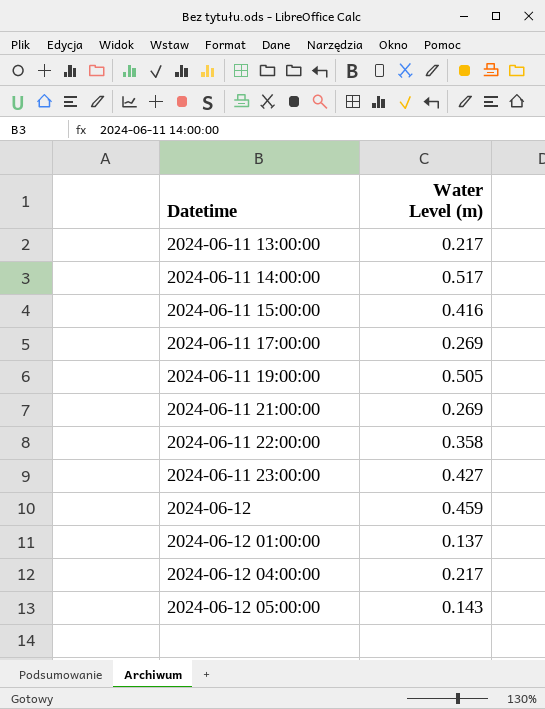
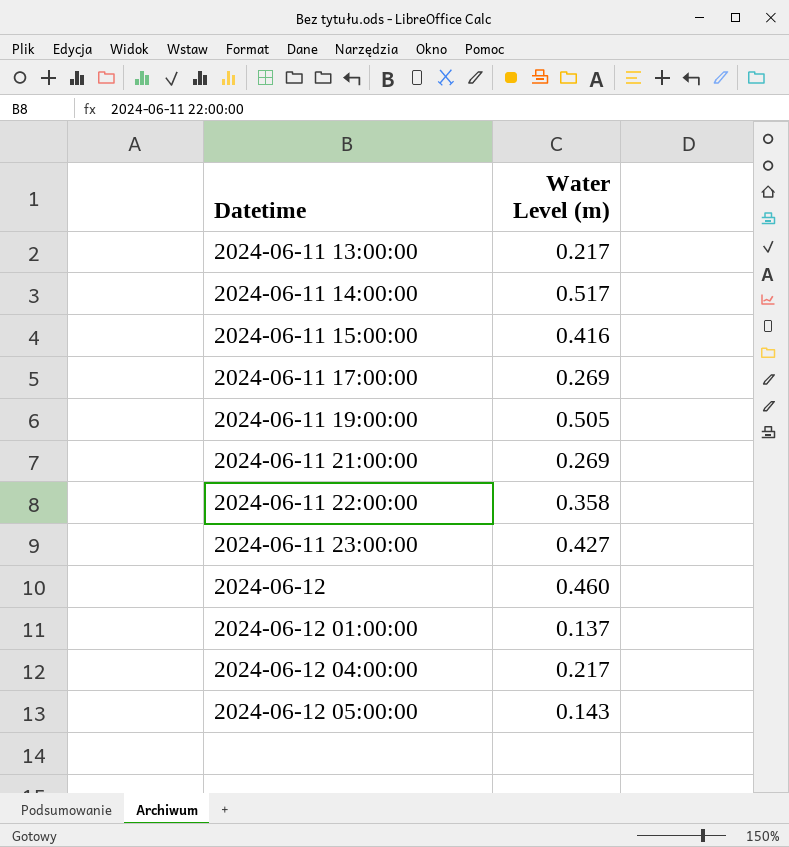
2024-06-12 | Water Level (m): 0.459 -> 0.460

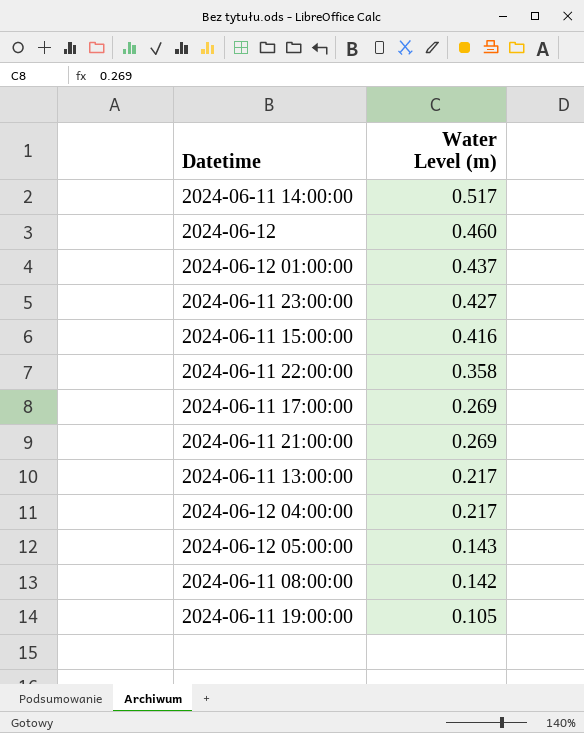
row order: Datetime ascending -> Water Level (m) descending
2024-06-12 01:00:00 | Water Level (m): 0.137 -> 0.437
row 2024-06-11 08:00:00: none -> 0.142
2024-06-11 19:00:00 | Water Level (m): 0.505 -> 0.105

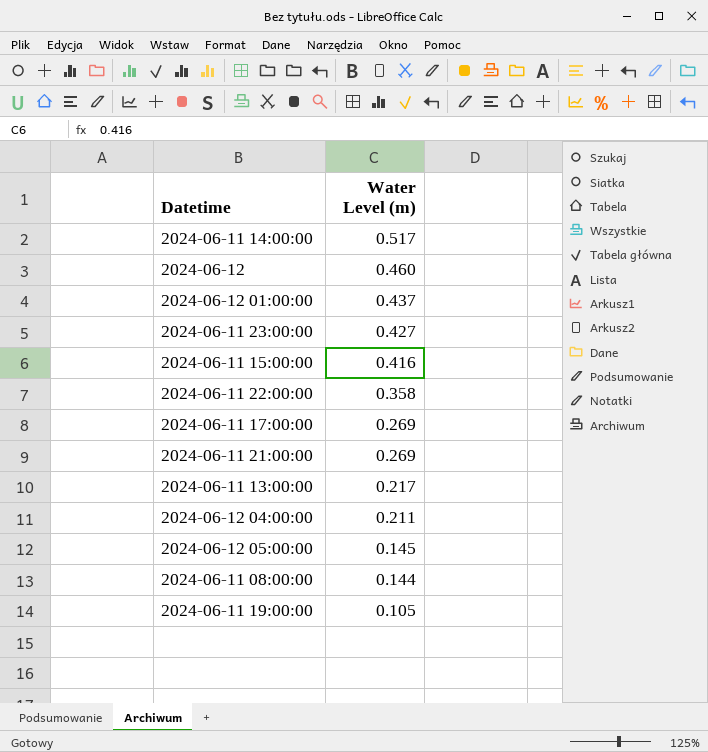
2024-06-12 04:00:00 | Water Level (m): 0.217 -> 0.211
2024-06-12 05:00:00 | Water Level (m): 0.143 -> 0.145
2024-06-11 08:00:00 | Water Level (m): 0.142 -> 0.144

